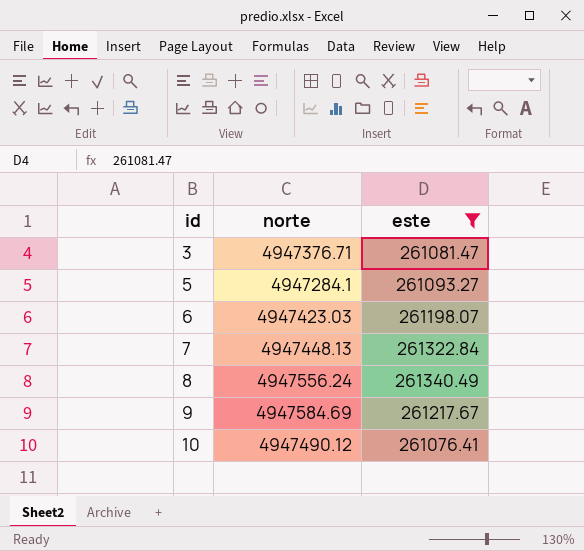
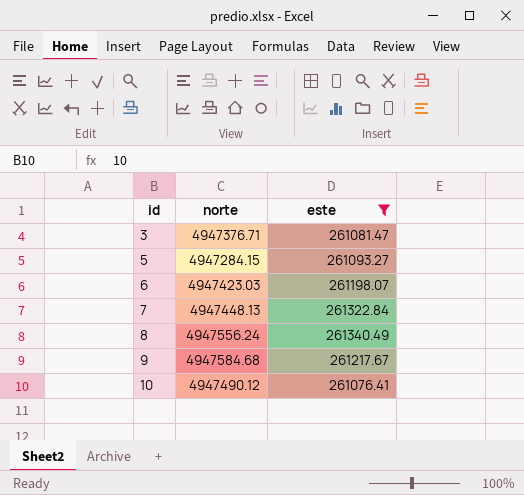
5 | norte: 4947284.1 -> 4947284.15
9 | norte: 4947584.69 -> 4947584.68

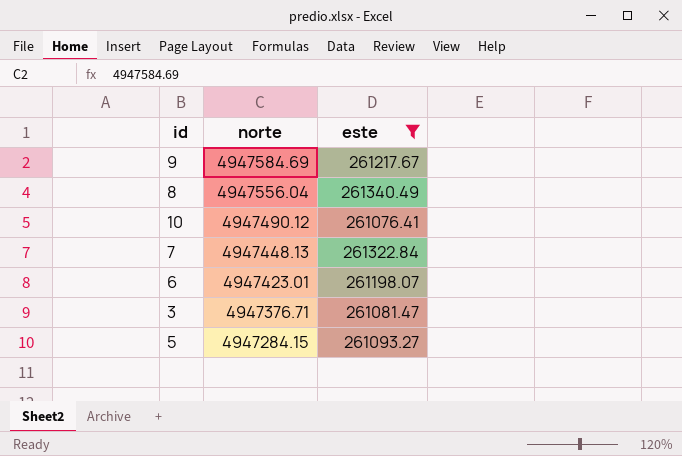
row order: id ascending -> norte descending
9 | norte: 4947584.68 -> 4947584.69
8 | norte: 4947556.24 -> 4947556.04
6 | norte: 4947423.03 -> 4947423.01

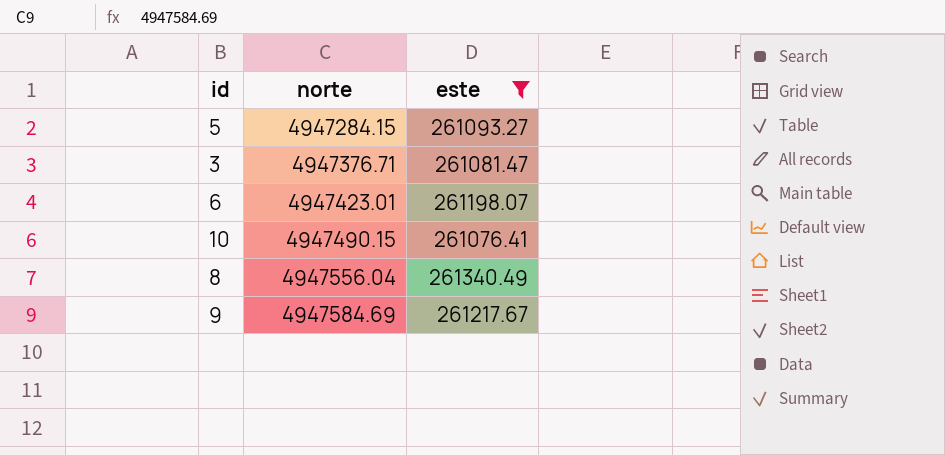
row order: norte descending -> norte ascending
row 7: 4947448.13 | 261322.84 -> none
10 | norte: 4947490.12 -> 4947490.15

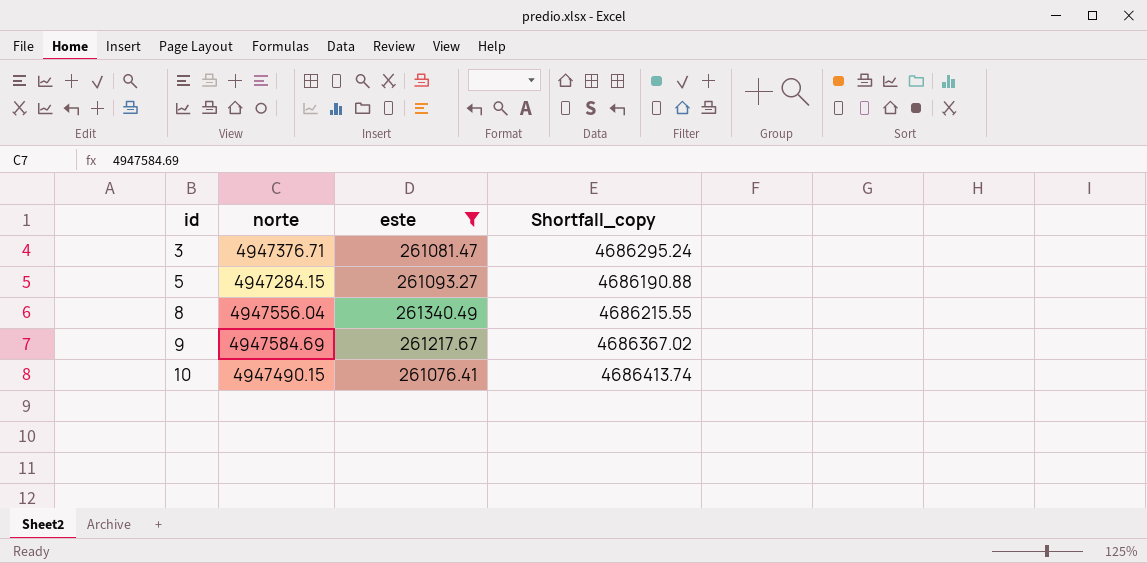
row order: norte ascending -> id ascending
column Shortfall_copy | formula: none -> [norte] - [este]
row 6: 4947423.01 | 261198.07 -> none

